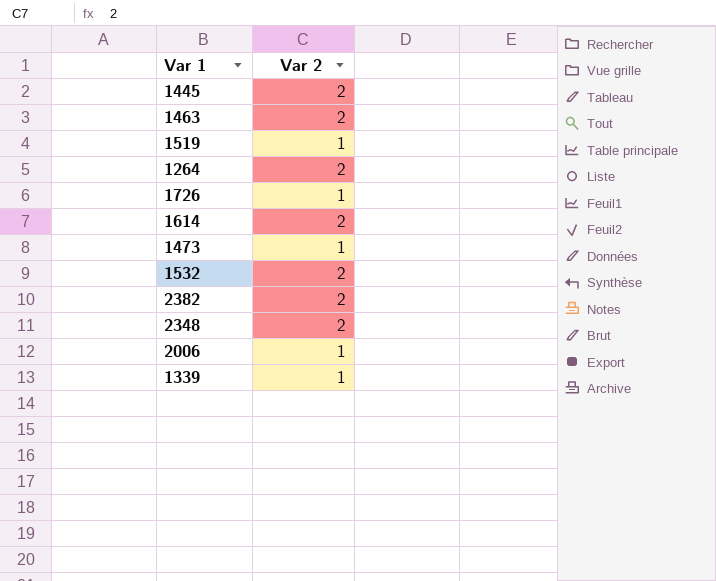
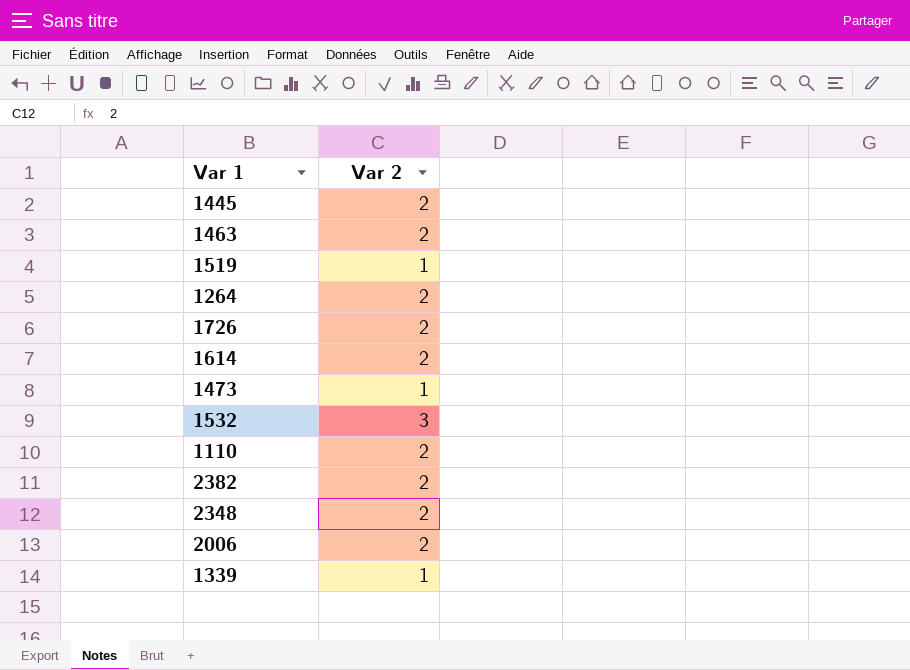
1726 | Var 2: 1 -> 2
1532 | Var 2: 2 -> 3
row 1110: none -> 2
2006 | Var 2: 1 -> 2

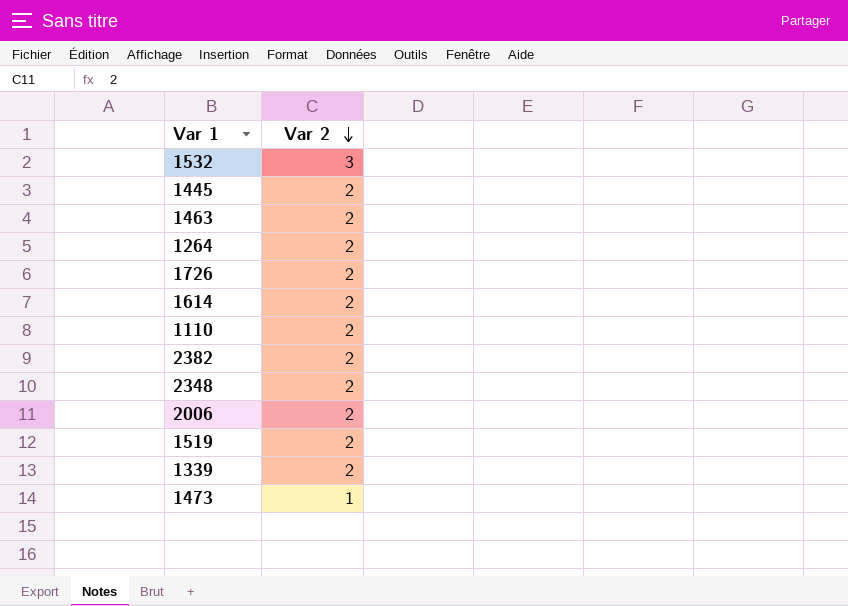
row order: none -> Var 2 descending
1519 | Var 2: 1 -> 2
1339 | Var 2: 1 -> 2

